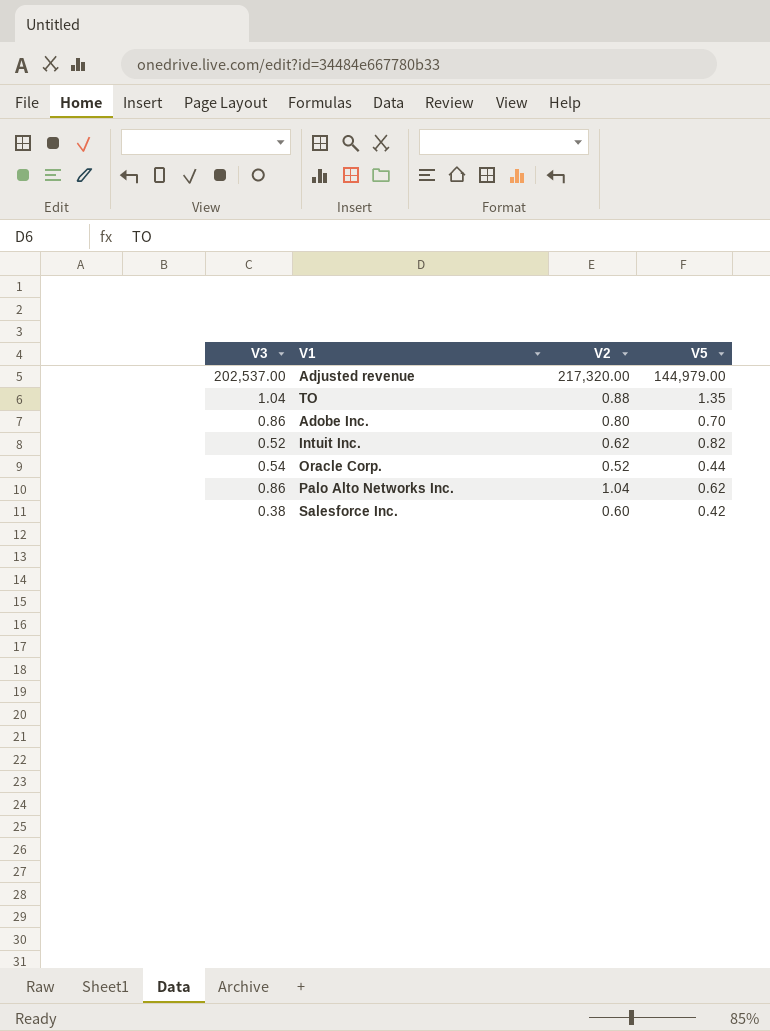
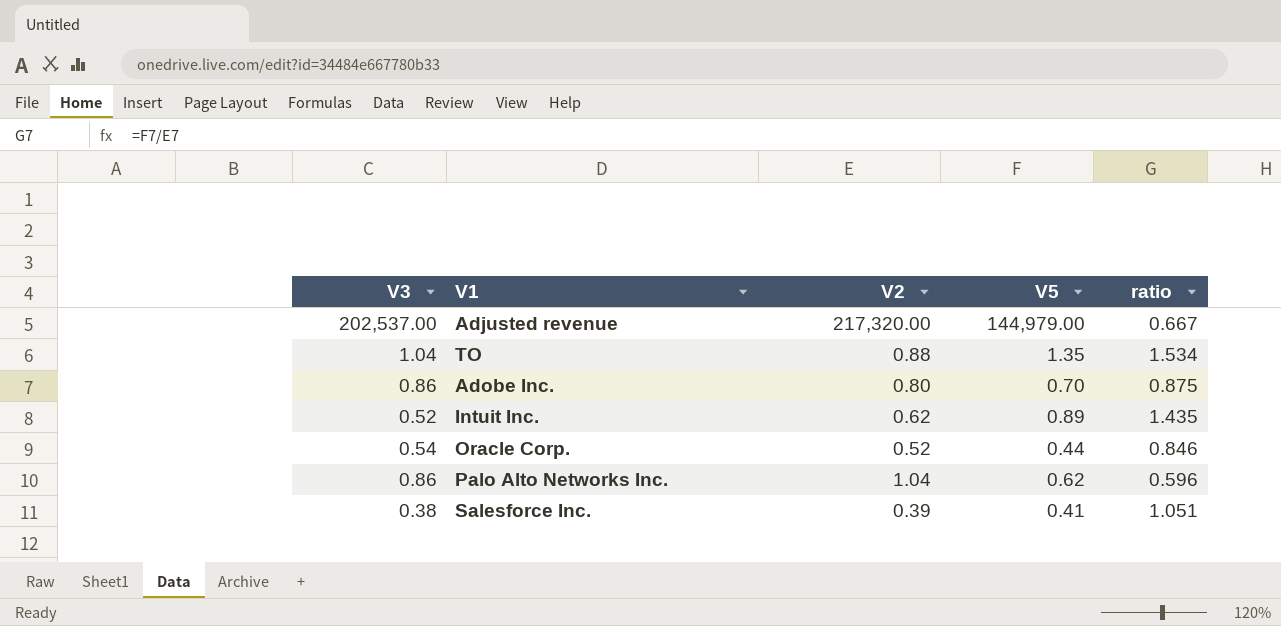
column ratio | formula: none -> [V5] / [V2]
Intuit Inc. | V5: 0.82 -> 0.89
Salesforce Inc. | V2: 0.60 -> 0.39
Salesforce Inc. | V5: 0.42 -> 0.41

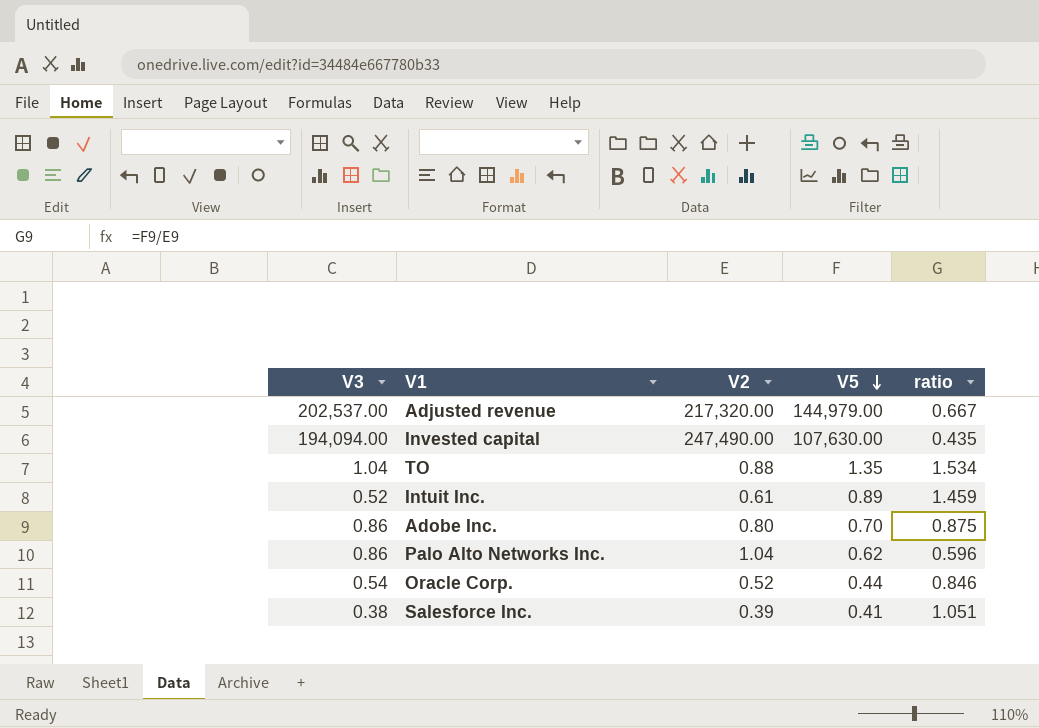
row order: none -> V5 descending
row Invested capital: none -> 194,094.00 | 247,490.00 | 107,630.00 | 0.435
Intuit Inc. | V2: 0.62 -> 0.61
Intuit Inc. | ratio: 1.435 -> 1.459

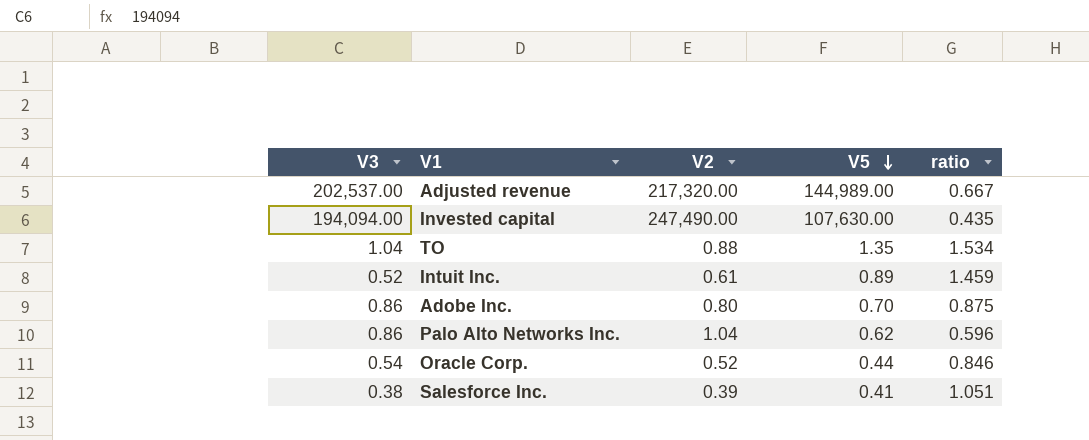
Adjusted revenue | V5: 144,979.00 -> 144,989.00

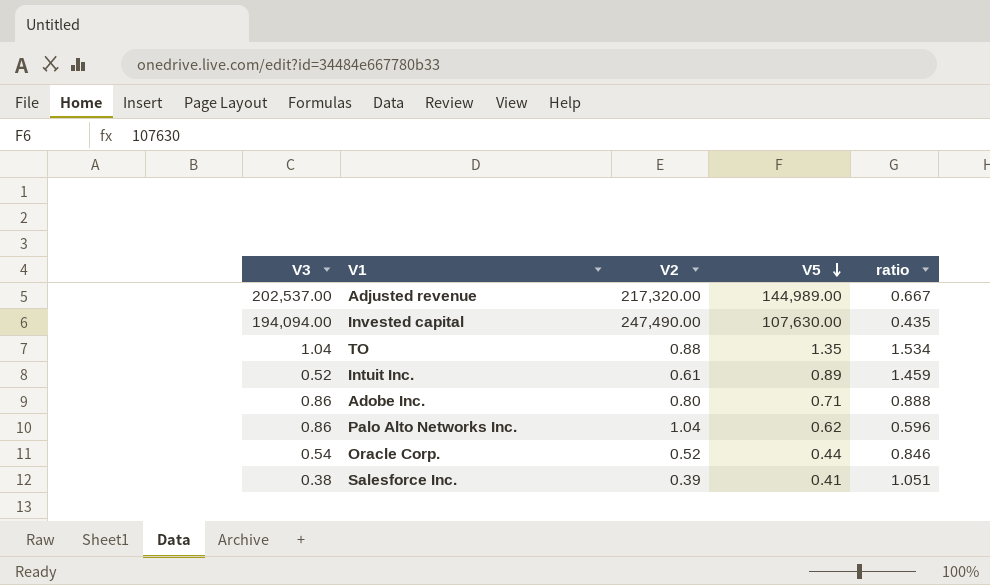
Adobe Inc. | V5: 0.70 -> 0.71
Adobe Inc. | ratio: 0.875 -> 0.888

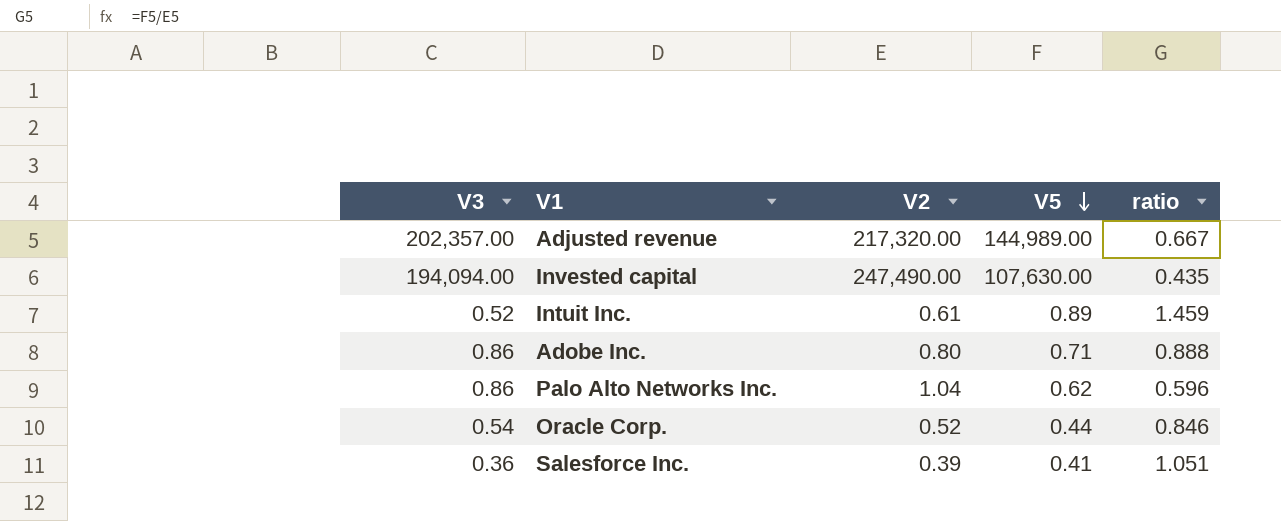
row TO: 1.04 | 0.88 | 1.35 | 1.534 -> none
Adjusted revenue | V3: 202,537.00 -> 202,357.00
Salesforce Inc. | V3: 0.38 -> 0.36

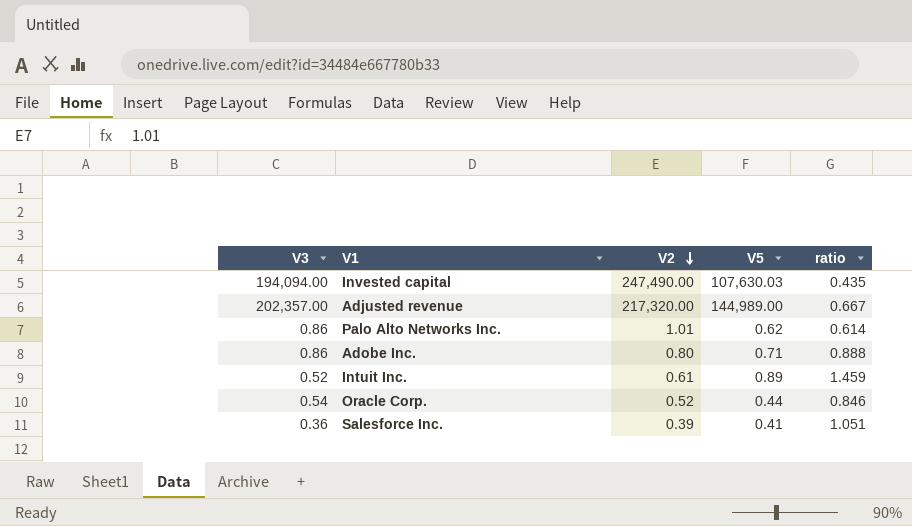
row order: V5 descending -> V2 descending
Invested capital | V5: 107,630.00 -> 107,630.03
Palo Alto Networks Inc. | V2: 1.04 -> 1.01
Palo Alto Networks Inc. | ratio: 0.596 -> 0.614

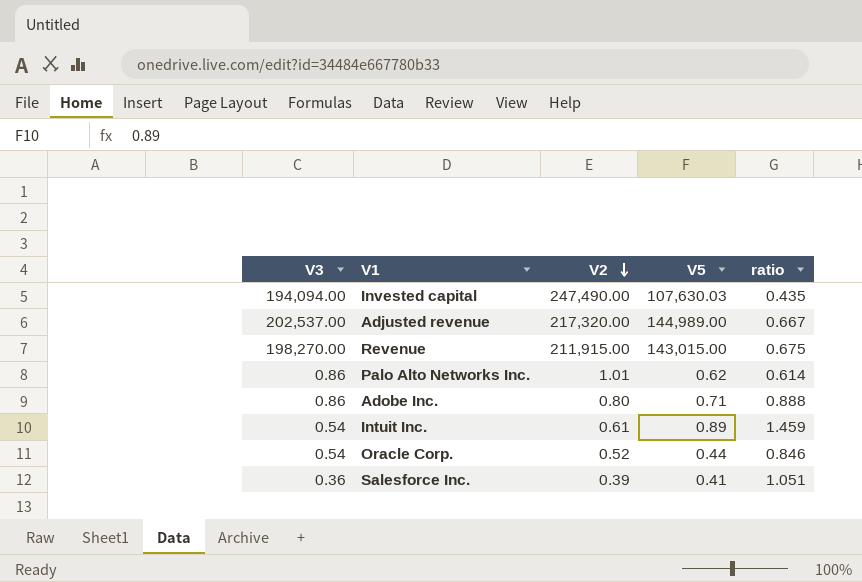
Adjusted revenue | V3: 202,357.00 -> 202,537.00
row Revenue: none -> 198,270.00 | 211,915.00 | 143,015.00 | 0.675
Intuit Inc. | V3: 0.52 -> 0.54

